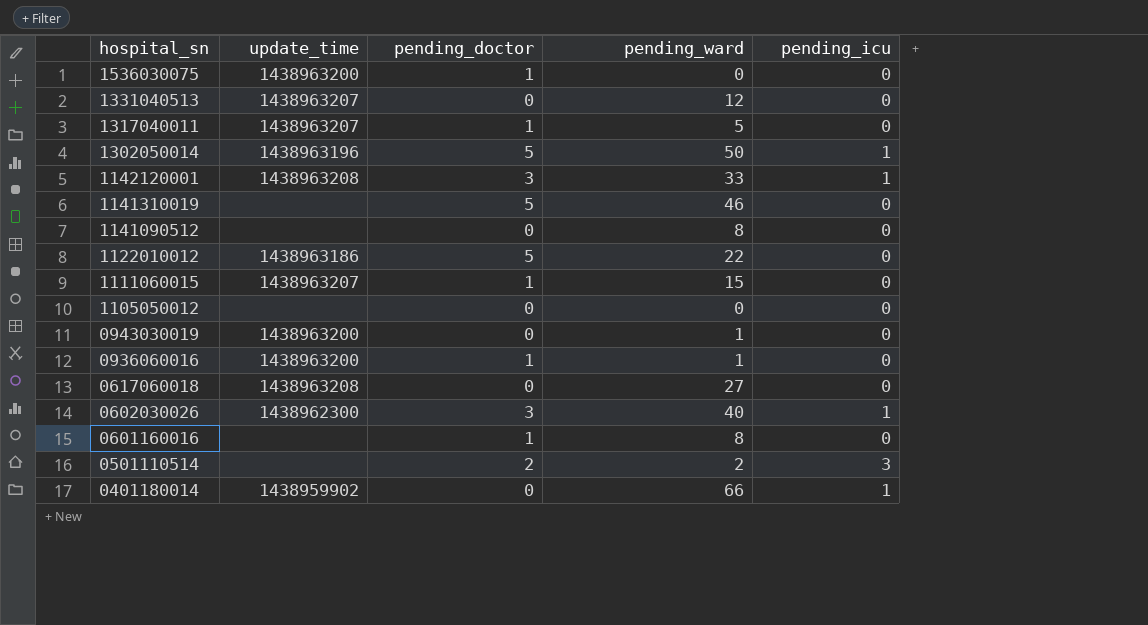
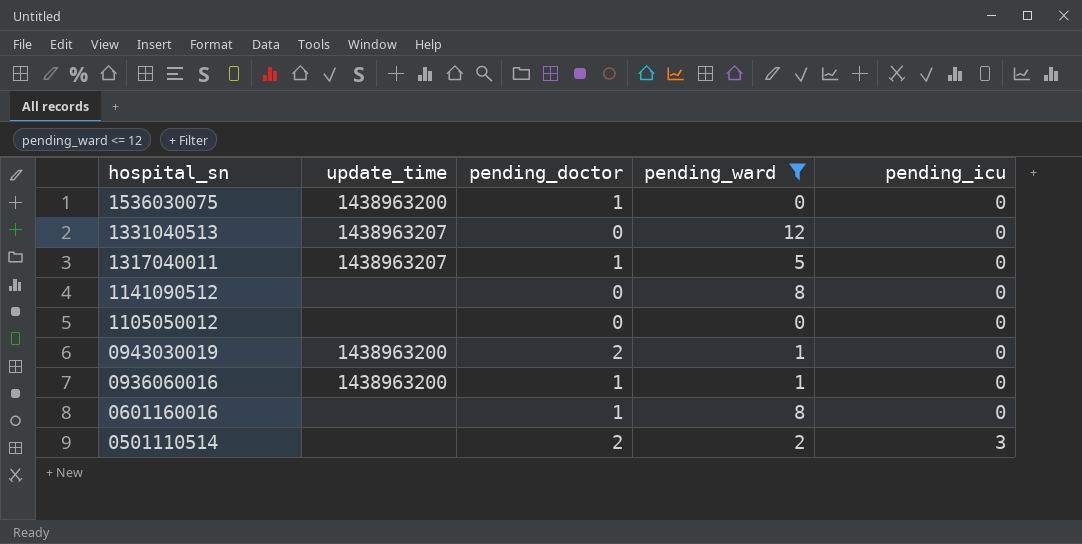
filter: none -> pending_ward <= 12
0943030019 | pending_doctor: 0 -> 2

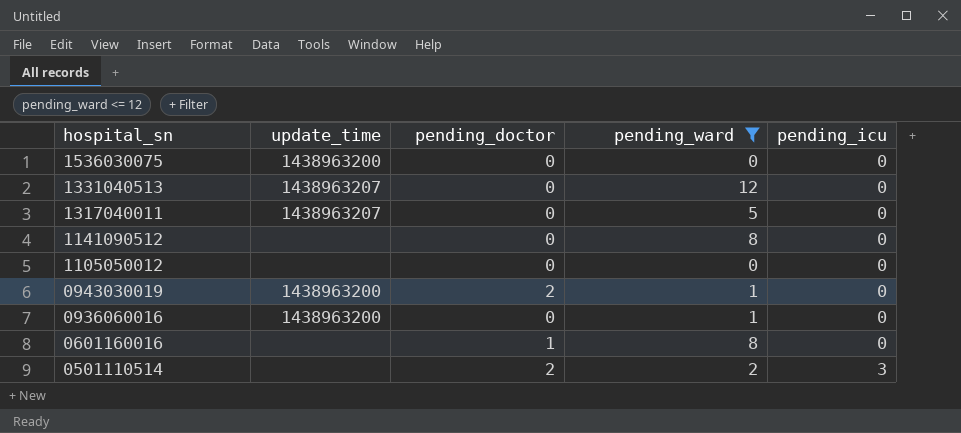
1536030075 | pending_doctor: 1 -> 0
1317040011 | pending_doctor: 1 -> 0
0936060016 | pending_doctor: 1 -> 0

